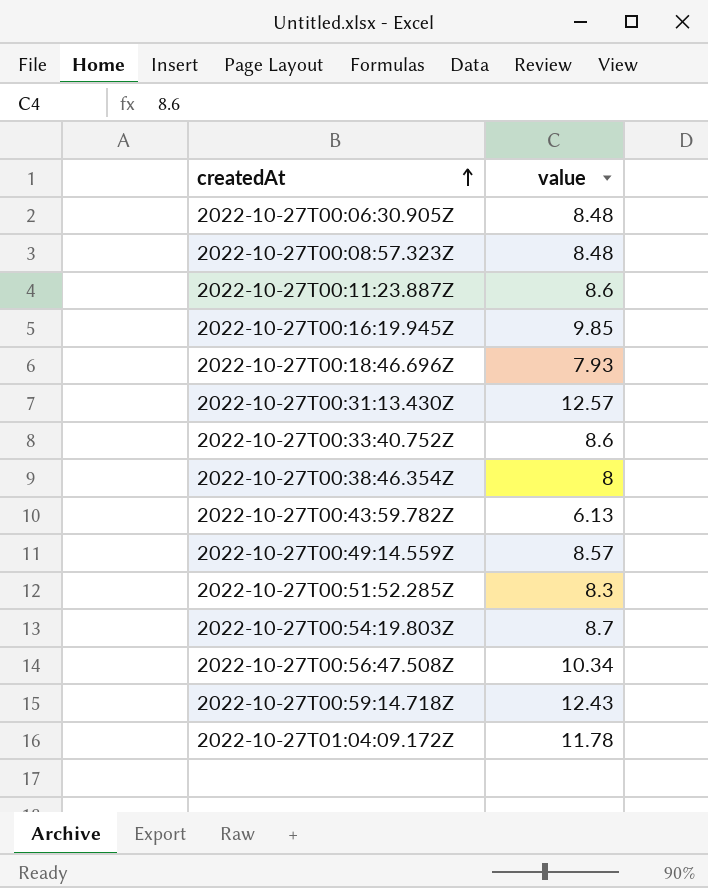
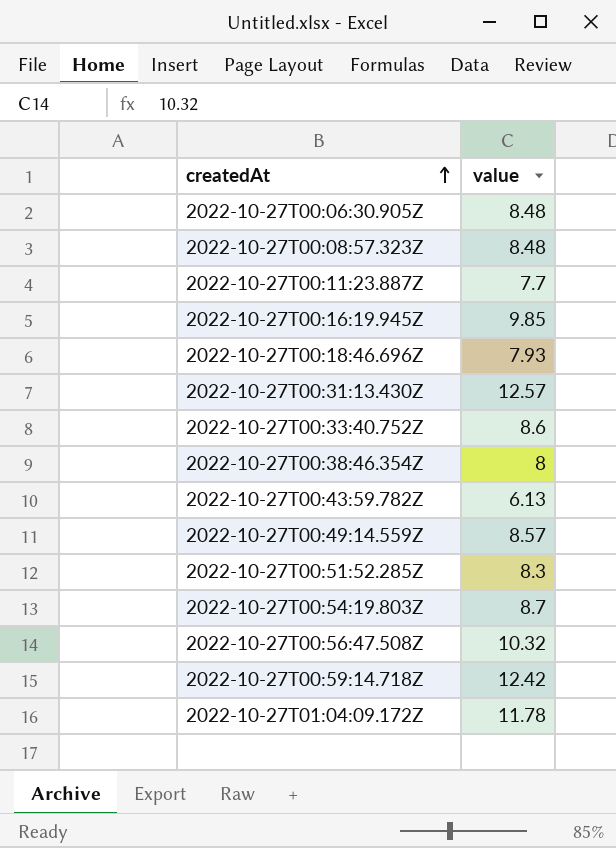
2022-10-27T00:11:23.887Z | value: 8.6 -> 7.7
2022-10-27T00:56:47.508Z | value: 10.34 -> 10.32
2022-10-27T00:59:14.718Z | value: 12.43 -> 12.42

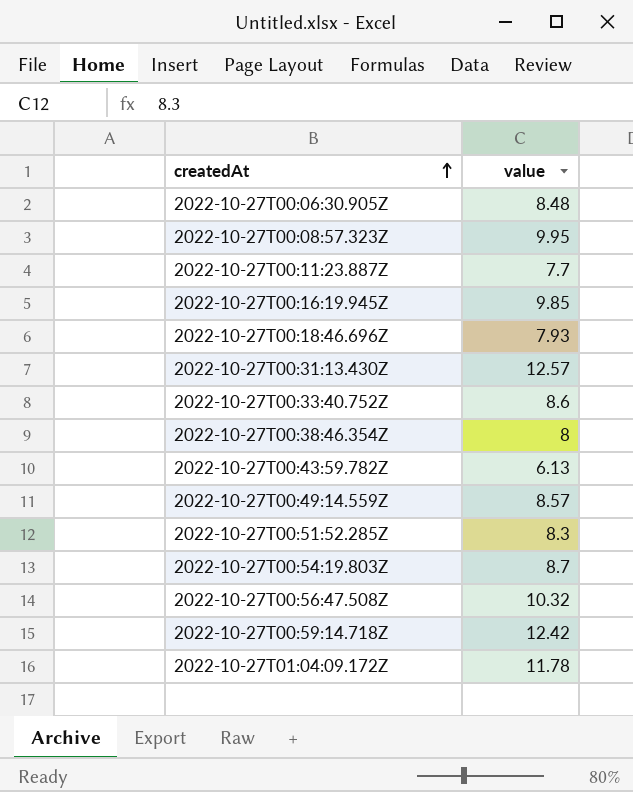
2022-10-27T00:08:57.323Z | value: 8.48 -> 9.95

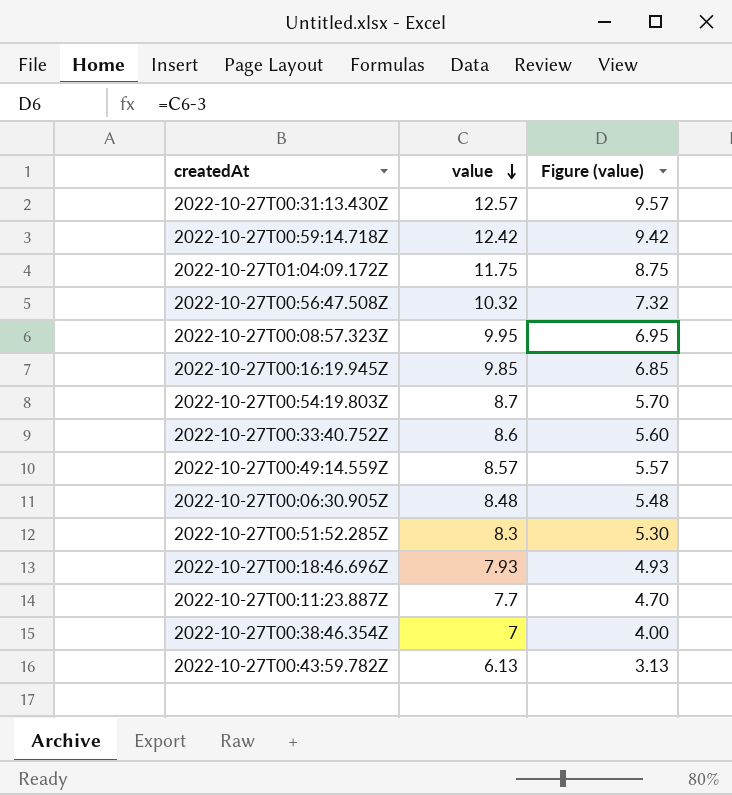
row order: createdAt ascending -> value descending
column Figure (value) | formula: none -> [value] - 3
2022-10-27T01:04:09.172Z | value: 11.78 -> 11.75
2022-10-27T00:38:46.354Z | value: 8 -> 7

